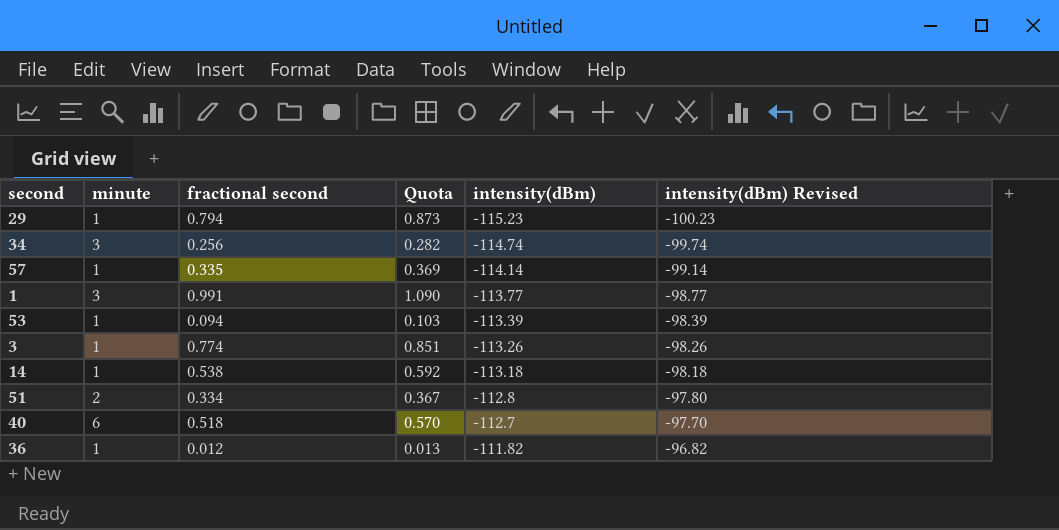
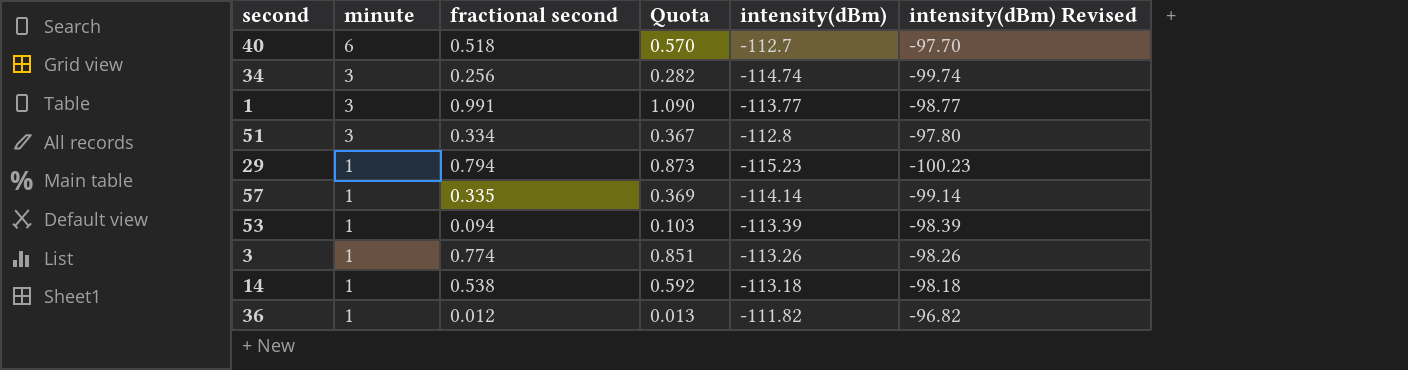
row order: intensity(dBm) ascending -> minute descending
51 | minute: 2 -> 3

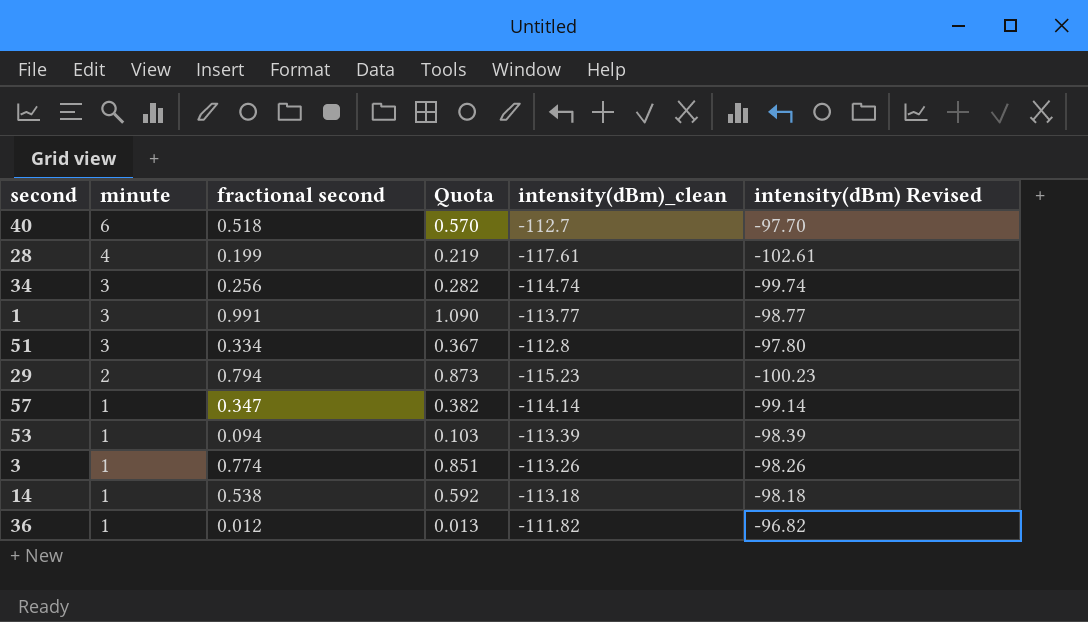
column name: intensity(dBm) -> intensity(dBm)_clean
row 28: none -> 4 | 0.199 | 0.219 | -117.61 | -102.61
29 | minute: 1 -> 2
57 | fractional second: 0.335 -> 0.347
57 | Quota: 0.369 -> 0.382

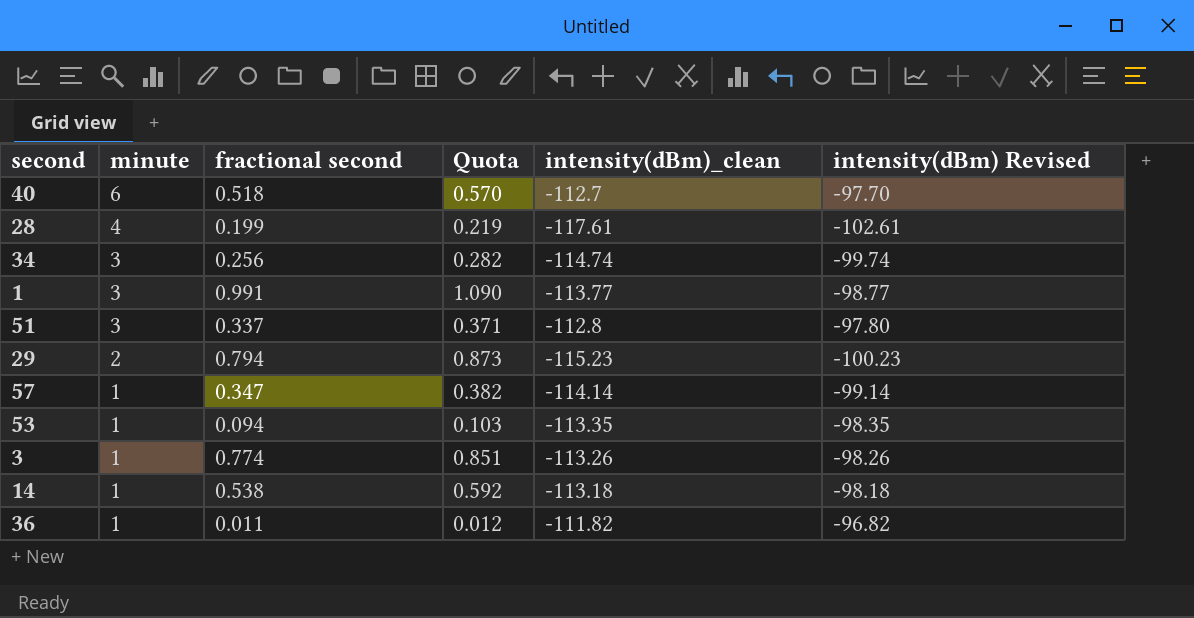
51 | fractional second: 0.334 -> 0.337
51 | Quota: 0.367 -> 0.371
53 | intensity(dBm)_clean: -113.39 -> -113.35
53 | intensity(dBm) Revised: -98.39 -> -98.35
36 | fractional second: 0.012 -> 0.011
36 | Quota: 0.013 -> 0.012

